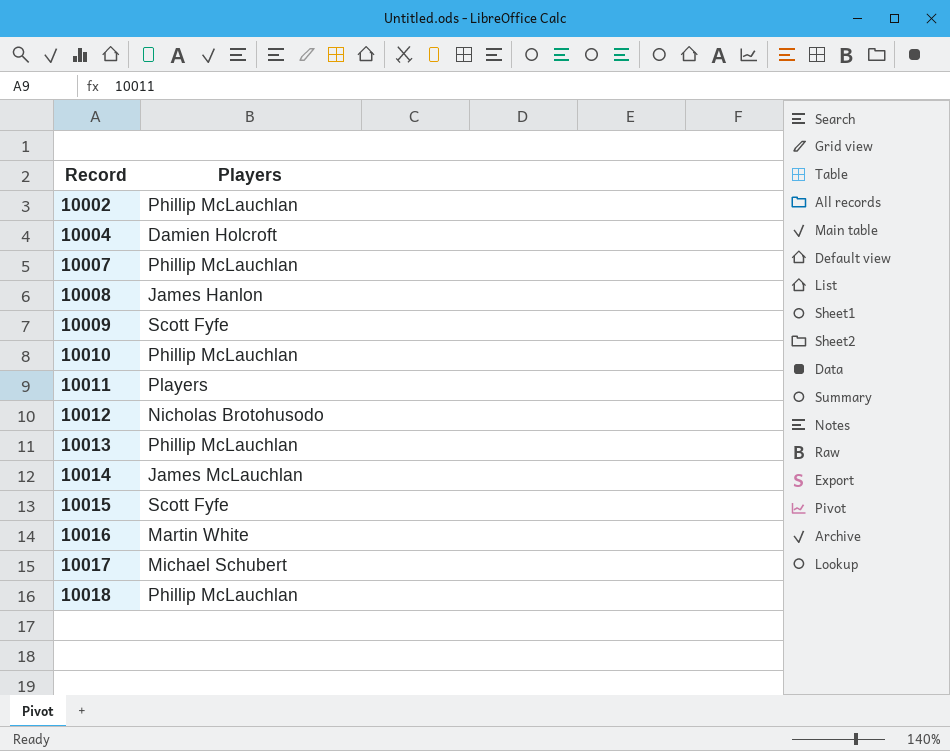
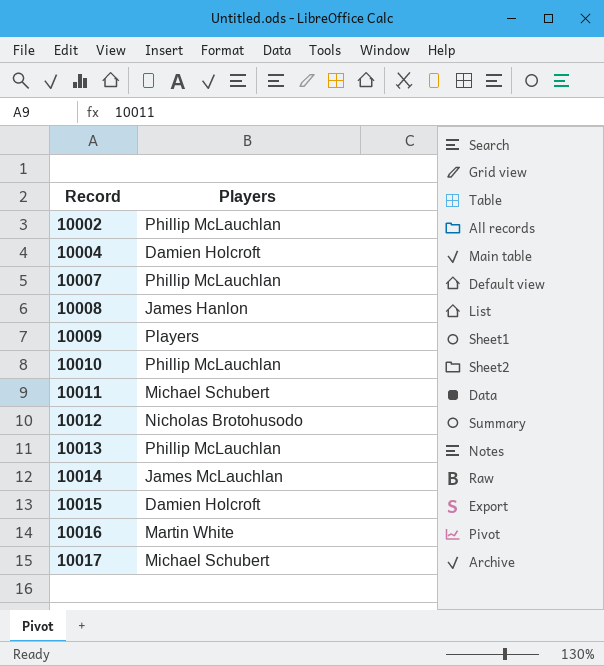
row 10018: Phillip McLauchlan -> none
10009 | Players: Scott Fyfe -> Players
10011 | Players: Players -> Michael Schubert
10015 | Players: Scott Fyfe -> Damien Holcroft

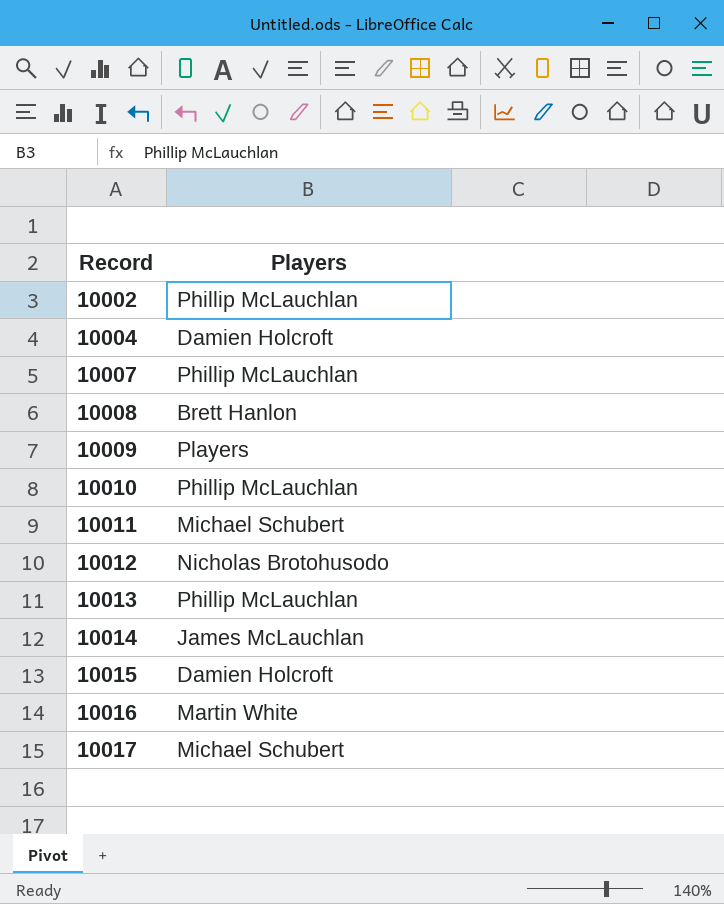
10008 | Players: James Hanlon -> Brett Hanlon

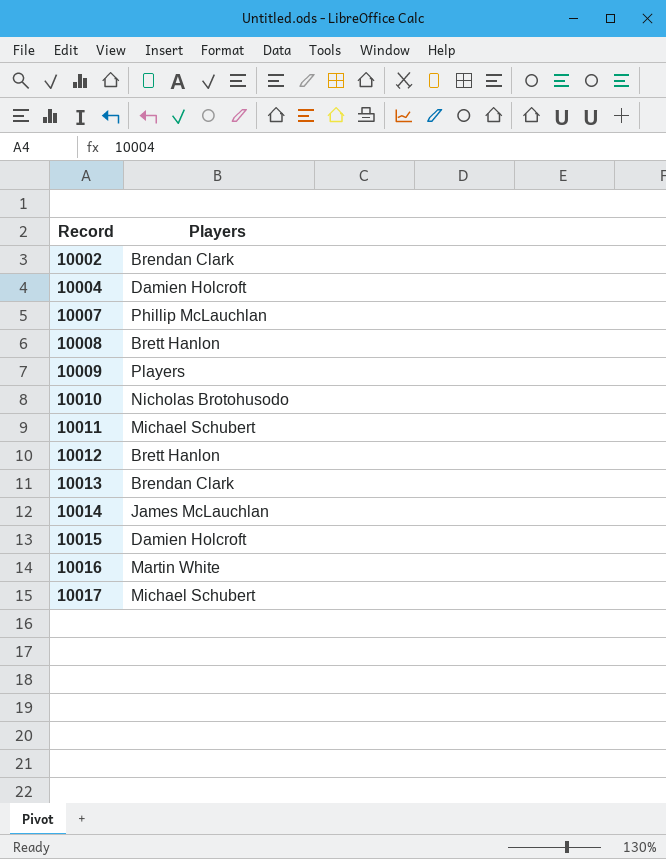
10002 | Players: Phillip McLauchlan -> Brendan Clark
10010 | Players: Phillip McLauchlan -> Nicholas Brotohusodo
10012 | Players: Nicholas Brotohusodo -> Brett Hanlon
10013 | Players: Phillip McLauchlan -> Brendan Clark

